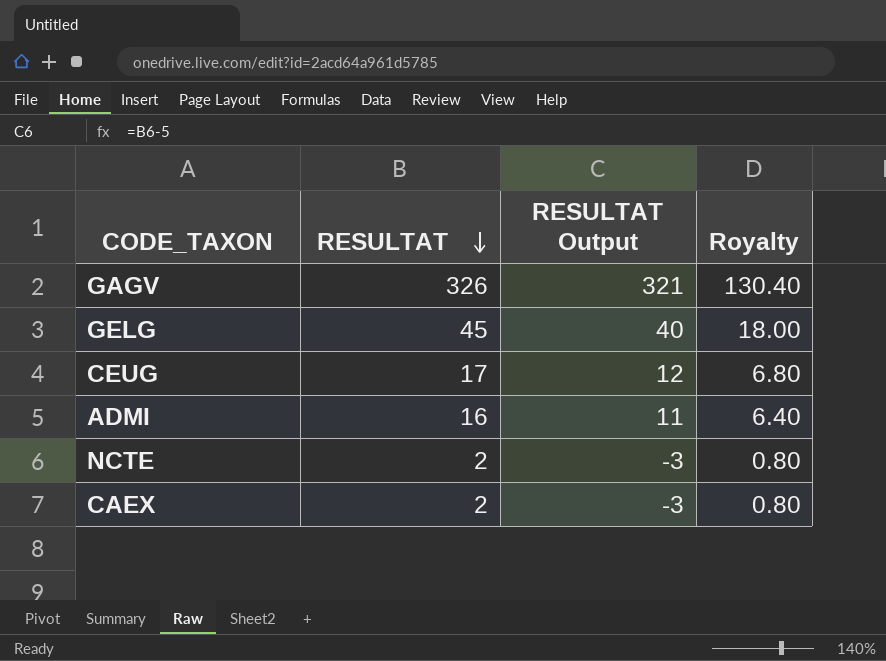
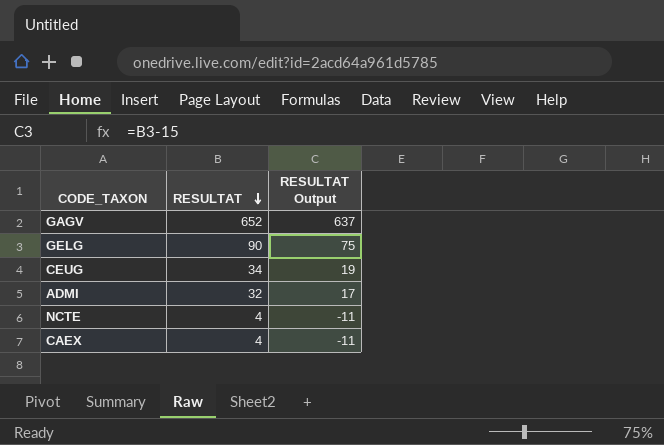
column Royalty | formula: [RESULTAT] * 0.4 -> none
column RESULTAT Output | formula: [RESULTAT] - 5 -> [RESULTAT] - 15
GAGV | RESULTAT: 326 -> 652
GELG | RESULTAT: 45 -> 90
CEUG | RESULTAT: 17 -> 34
ADMI | RESULTAT: 16 -> 32
NCTE | RESULTAT: 2 -> 4
CAEX | RESULTAT: 2 -> 4

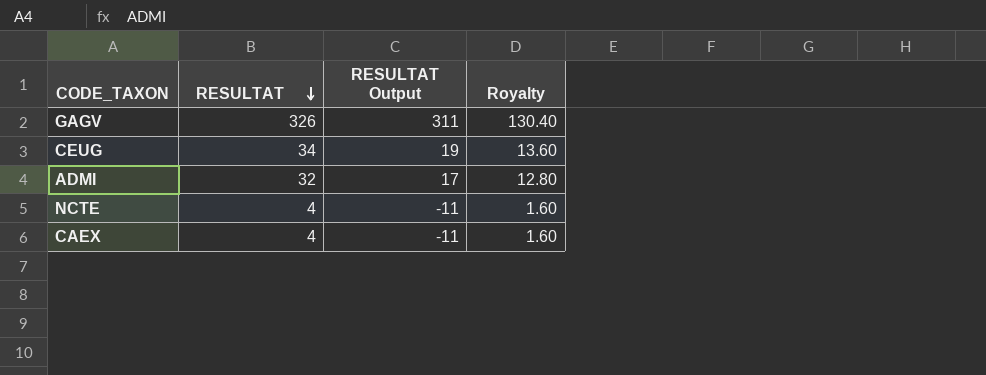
column Royalty | formula: none -> [RESULTAT] * 0.4
row GELG: 90 | 75 -> none
GAGV | RESULTAT: 652 -> 326
GAGV | RESULTAT Output: 637 -> 311

